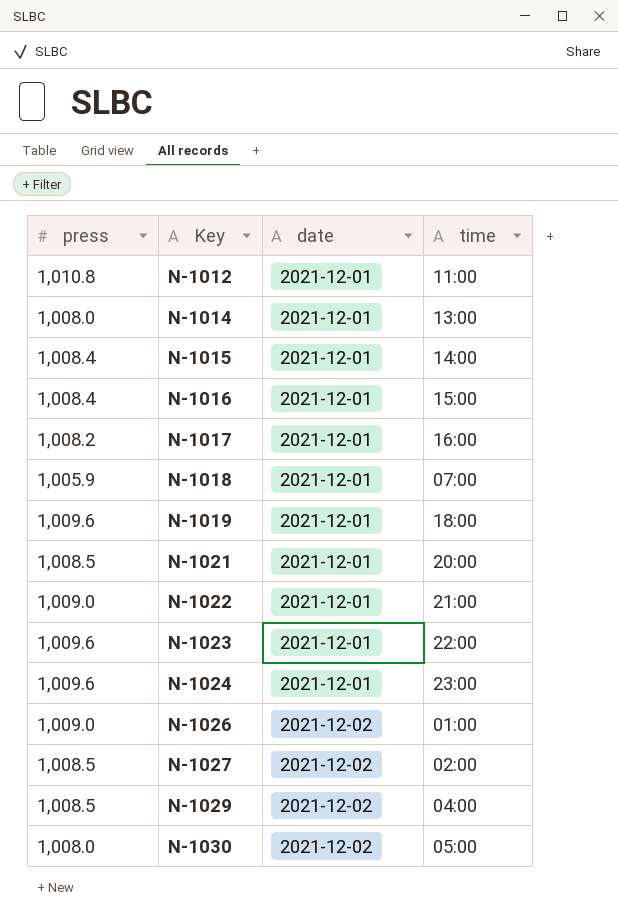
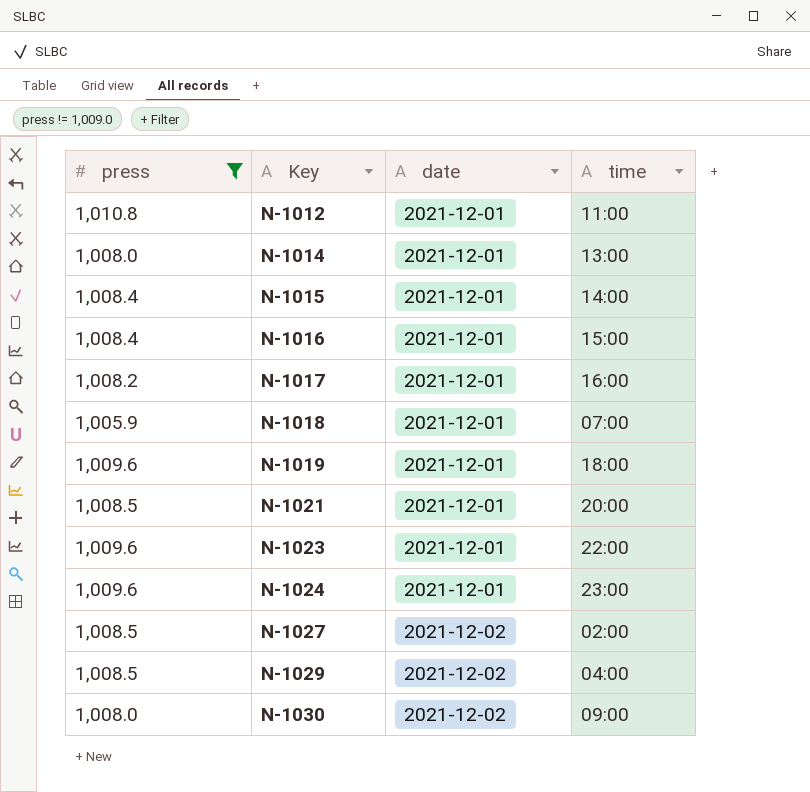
filter: none -> press != 1,009.0
N-1030 | time: 05:00 -> 09:00

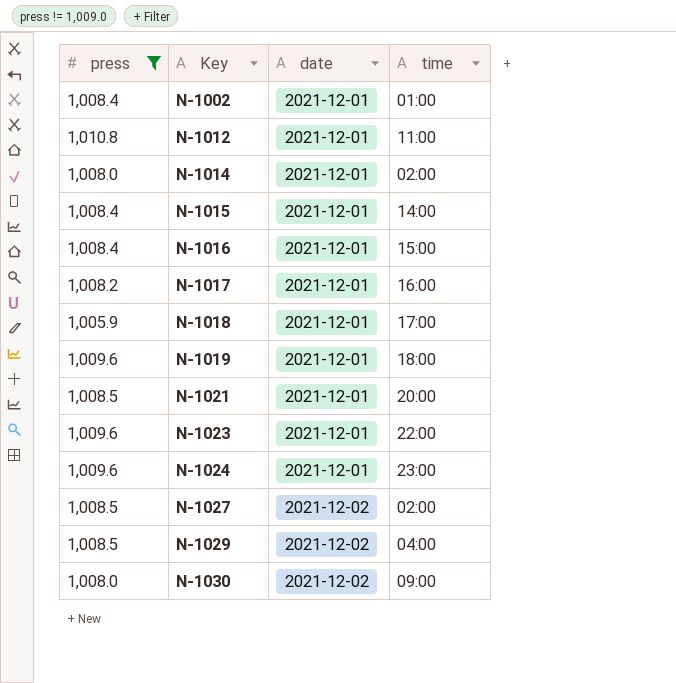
row N-1002: none -> 1,008.4 | 2021-12-01 | 01:00
N-1014 | time: 13:00 -> 02:00
N-1018 | time: 07:00 -> 17:00

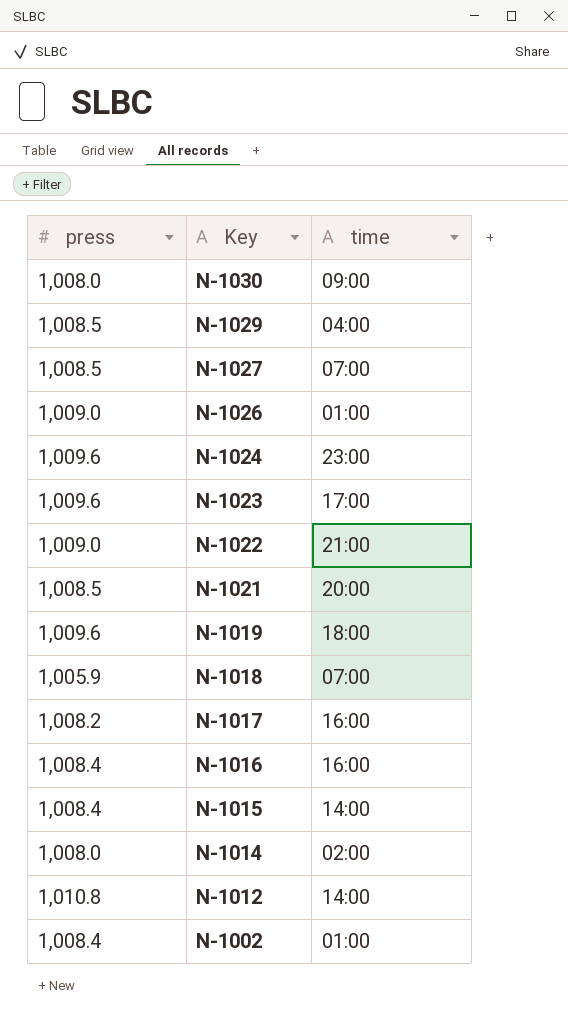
filter: press != 1,009.0 -> none
row order: Key ascending -> Key descending
column date | position: 3 -> none
N-1027 | time: 02:00 -> 07:00
N-1023 | time: 22:00 -> 17:00
N-1018 | time: 17:00 -> 07:00
N-1016 | time: 15:00 -> 16:00
N-1012 | time: 11:00 -> 14:00

